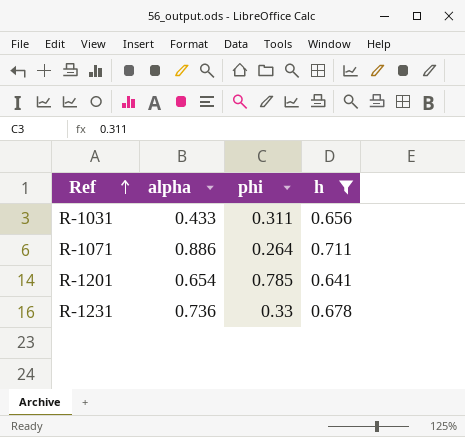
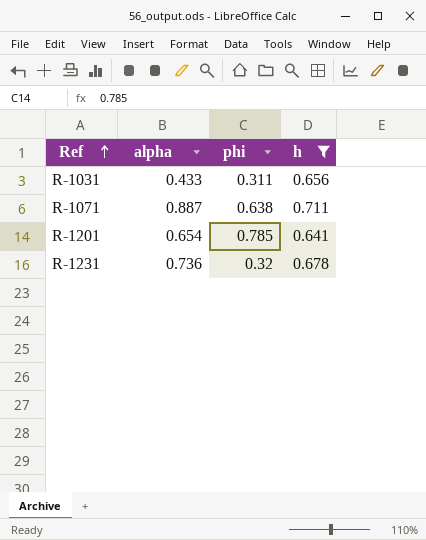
R-1071 | alpha: 0.886 -> 0.887
R-1071 | phi: 0.264 -> 0.638
R-1231 | phi: 0.33 -> 0.32

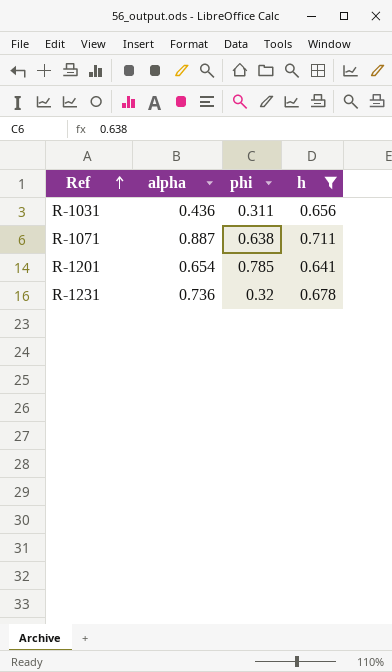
R-1031 | alpha: 0.433 -> 0.436

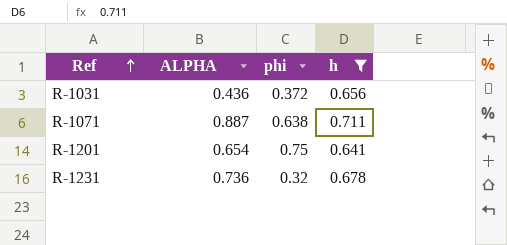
column name: alpha -> ALPHA
R-1031 | phi: 0.311 -> 0.372
R-1201 | phi: 0.785 -> 0.75

